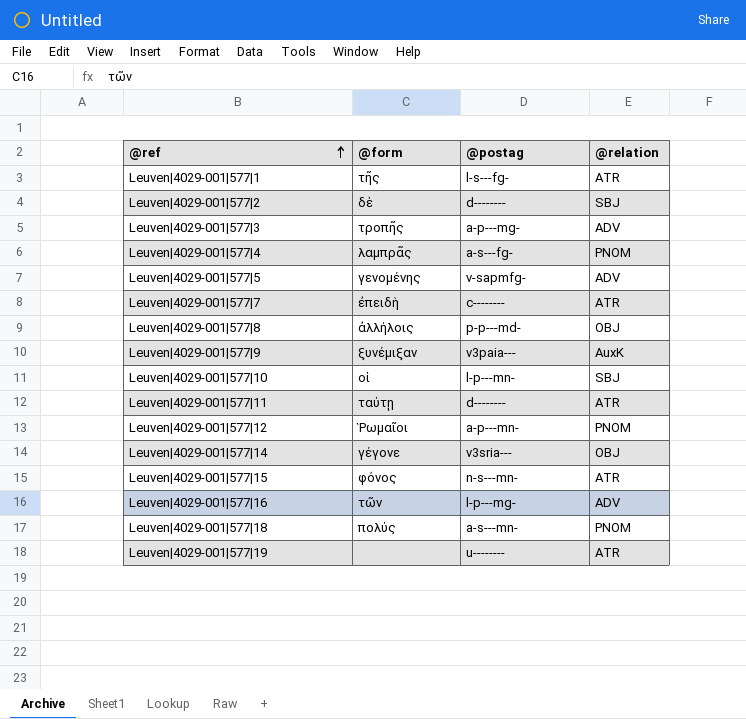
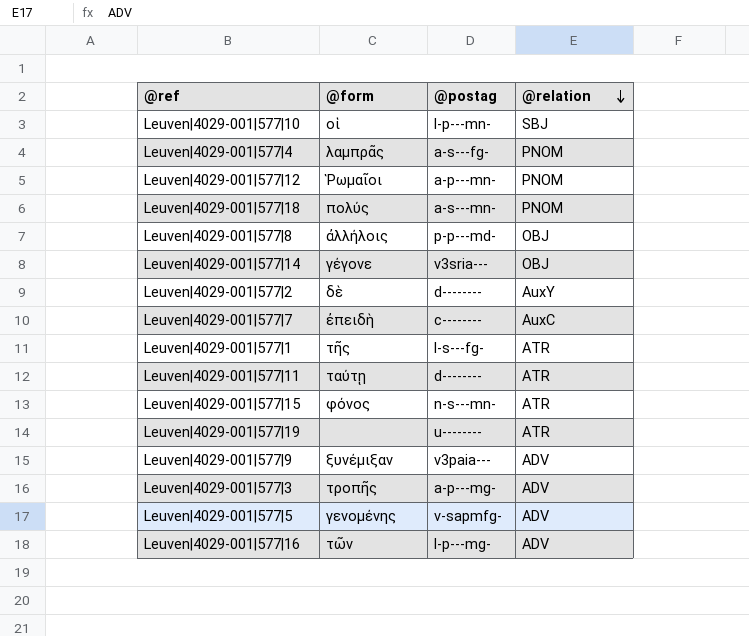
row order: @ref ascending -> @relation descending
Leuven|4029-001|577|2 | @relation: SBJ -> AuxY
Leuven|4029-001|577|7 | @relation: ATR -> AuxC
Leuven|4029-001|577|9 | @relation: AuxK -> ADV

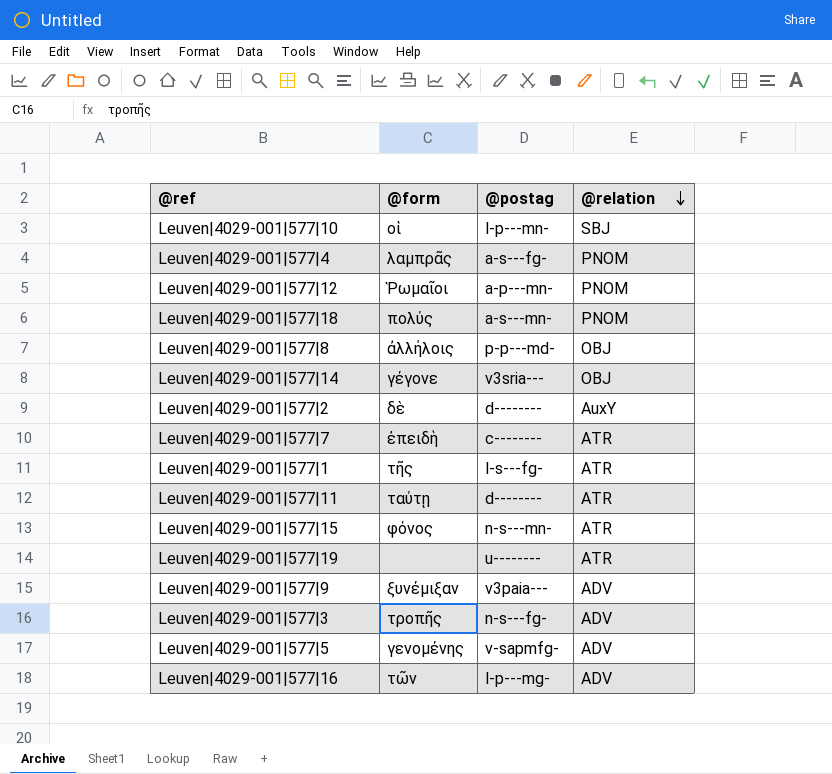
Leuven|4029-001|577|7 | @relation: AuxC -> ATR
Leuven|4029-001|577|3 | @postag: a-p---mg- -> n-s---fg-

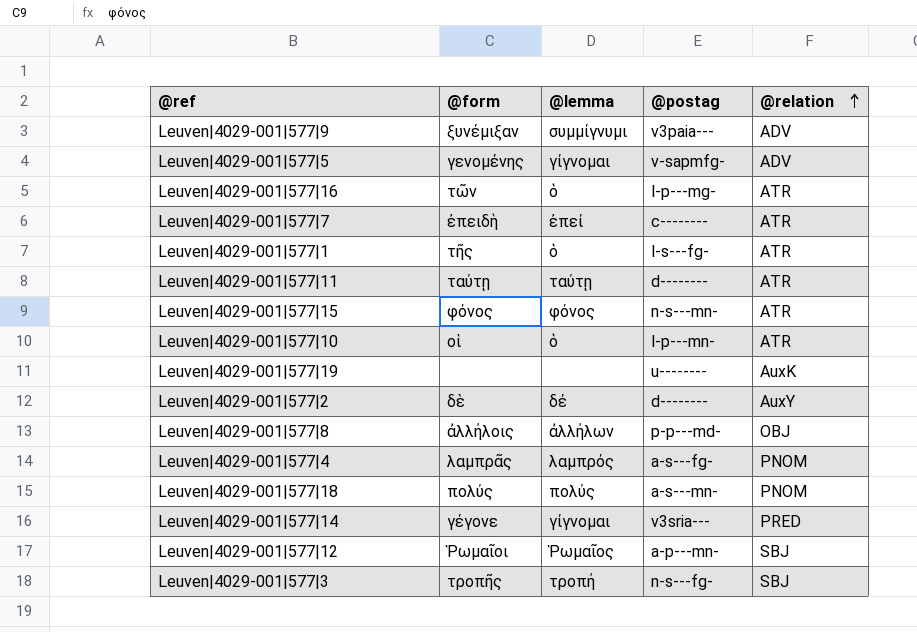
row order: @relation descending -> @relation ascending
column @lemma | position: none -> 3
Leuven|4029-001|577|16 | @relation: ADV -> ATR
Leuven|4029-001|577|10 | @relation: SBJ -> ATR
Leuven|4029-001|577|19 | @relation: ATR -> AuxK
Leuven|4029-001|577|14 | @relation: OBJ -> PRED
Leuven|4029-001|577|12 | @relation: PNOM -> SBJ
Leuven|4029-001|577|3 | @relation: ADV -> SBJ

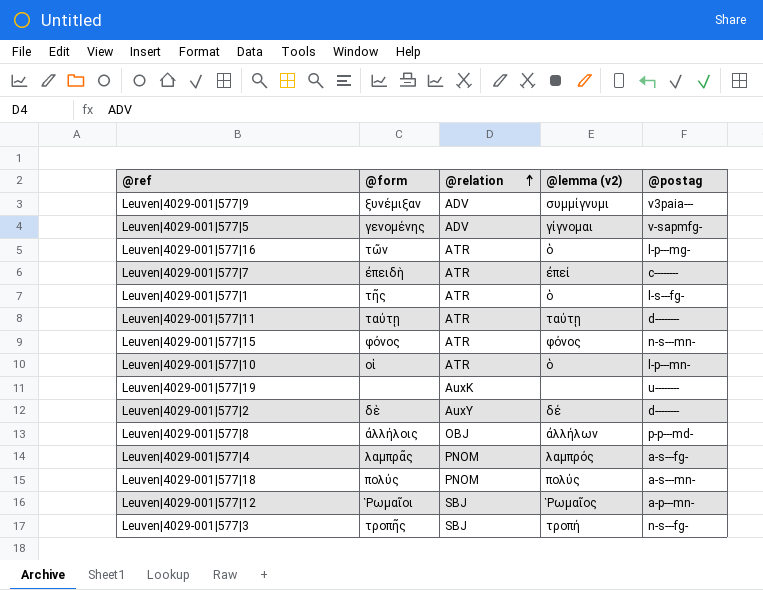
column @relation | position: 5 -> 3
column name: @lemma -> @lemma (v2)
row Leuven|4029-001|577|14: γέγονε | γίγνομαι | v3sria--- | PRED -> none

